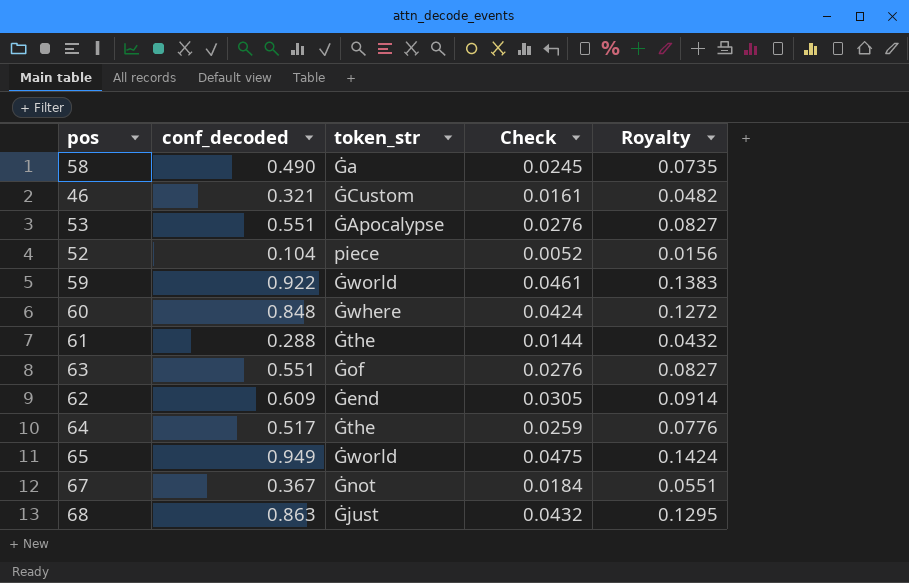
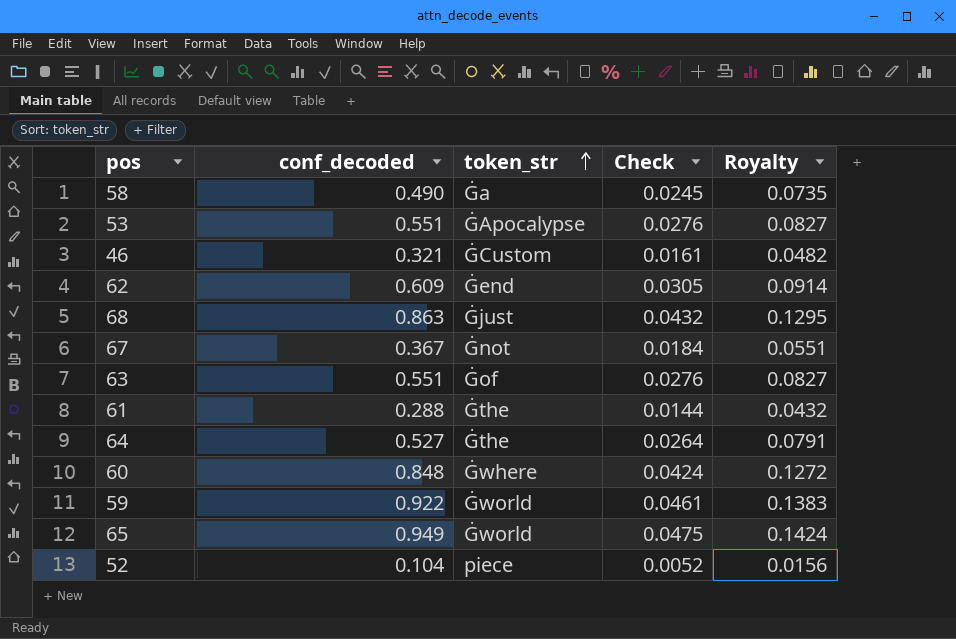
row order: none -> token_str ascending
64 | conf_decoded: 0.517 -> 0.527
64 | Check: 0.0259 -> 0.0264
64 | Royalty: 0.0776 -> 0.0791

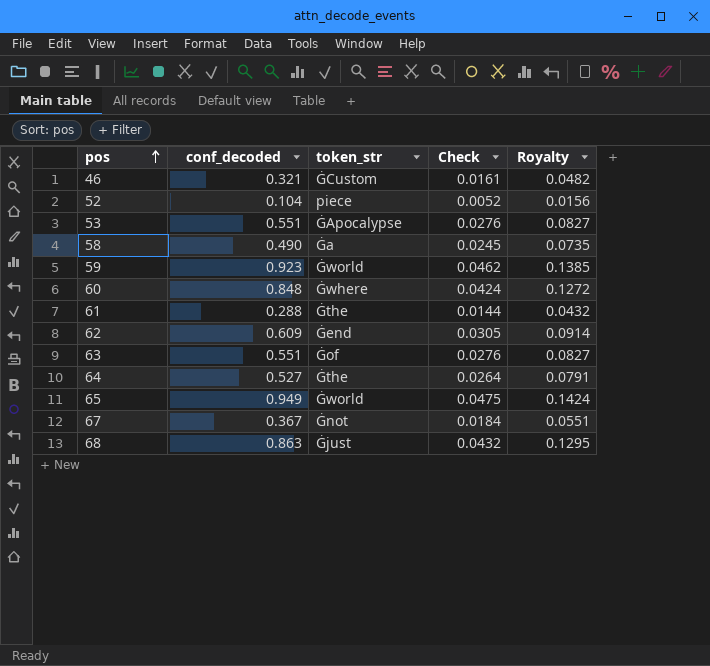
row order: token_str ascending -> pos ascending
59 | conf_decoded: 0.922 -> 0.923
59 | Check: 0.0461 -> 0.0462
59 | Royalty: 0.1383 -> 0.1385

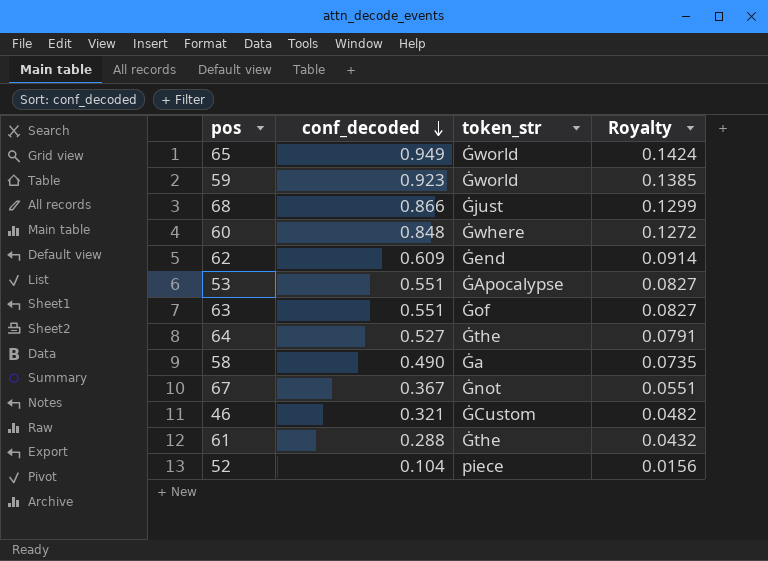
row order: pos ascending -> conf_decoded descending
column Check | formula: [conf_decoded] * 0.05 -> none
68 | conf_decoded: 0.863 -> 0.866
68 | Royalty: 0.1295 -> 0.1299

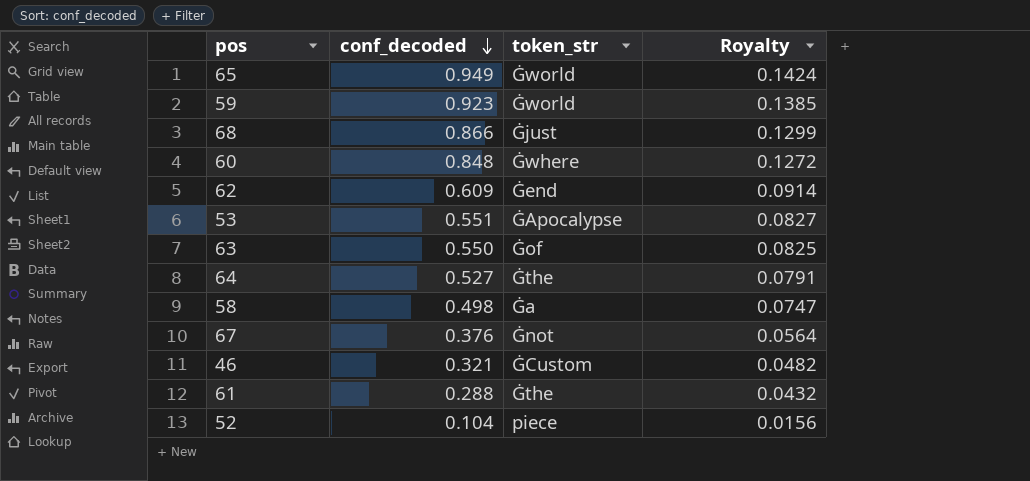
63 | conf_decoded: 0.551 -> 0.550
63 | Royalty: 0.0827 -> 0.0825
58 | conf_decoded: 0.490 -> 0.498
58 | Royalty: 0.0735 -> 0.0747
67 | conf_decoded: 0.367 -> 0.376
67 | Royalty: 0.0551 -> 0.0564

